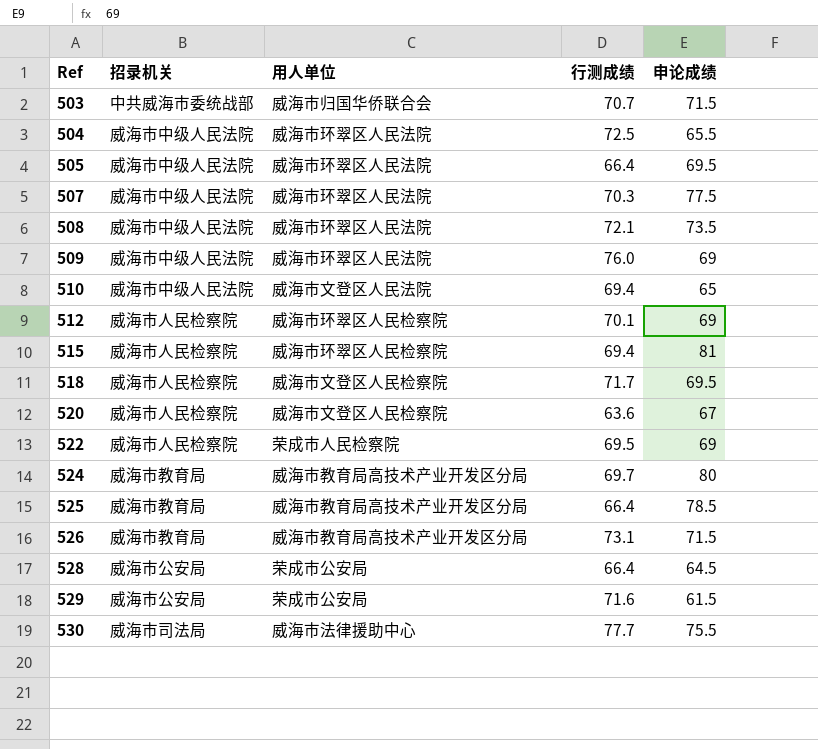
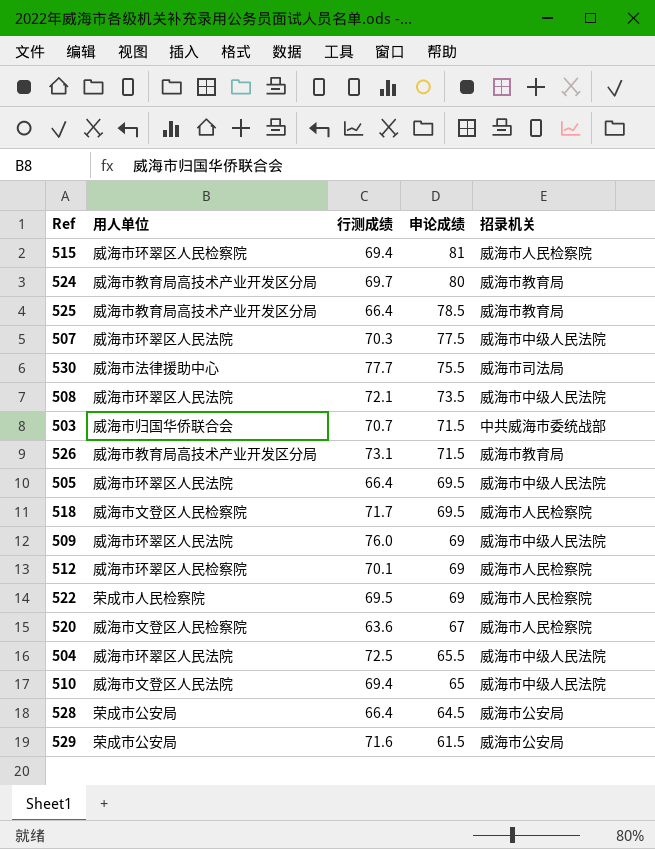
row order: Ref ascending -> 申论成绩 descending
column 招录机关 | position: 2 -> 5

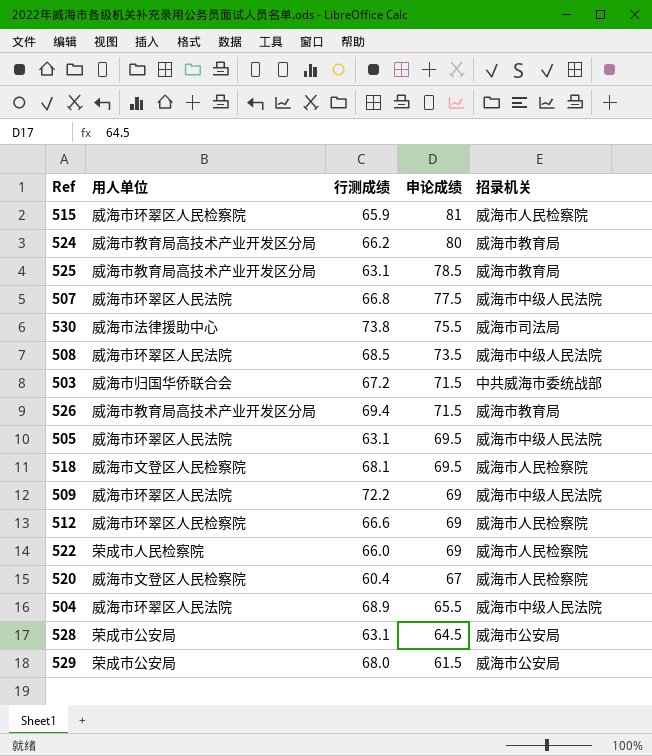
row 510: 威海市文登区人民法院 | 69.4 | 65 | 威海市中级人民法院 -> none
515 | 行测成绩: 69.4 -> 65.9
524 | 行测成绩: 69.7 -> 66.2
525 | 行测成绩: 66.4 -> 63.1
507 | 行测成绩: 70.3 -> 66.8
530 | 行测成绩: 77.7 -> 73.8
508 | 行测成绩: 72.1 -> 68.5
503 | 行测成绩: 70.7 -> 67.2
526 | 行测成绩: 73.1 -> 69.4
505 | 行测成绩: 66.4 -> 63.1
518 | 行测成绩: 71.7 -> 68.1
509 | 行测成绩: 76.0 -> 72.2
512 | 行测成绩: 70.1 -> 66.6
522 | 行测成绩: 69.5 -> 66.0
520 | 行测成绩: 63.6 -> 60.4
504 | 行测成绩: 72.5 -> 68.9
528 | 行测成绩: 66.4 -> 63.1
529 | 行测成绩: 71.6 -> 68.0

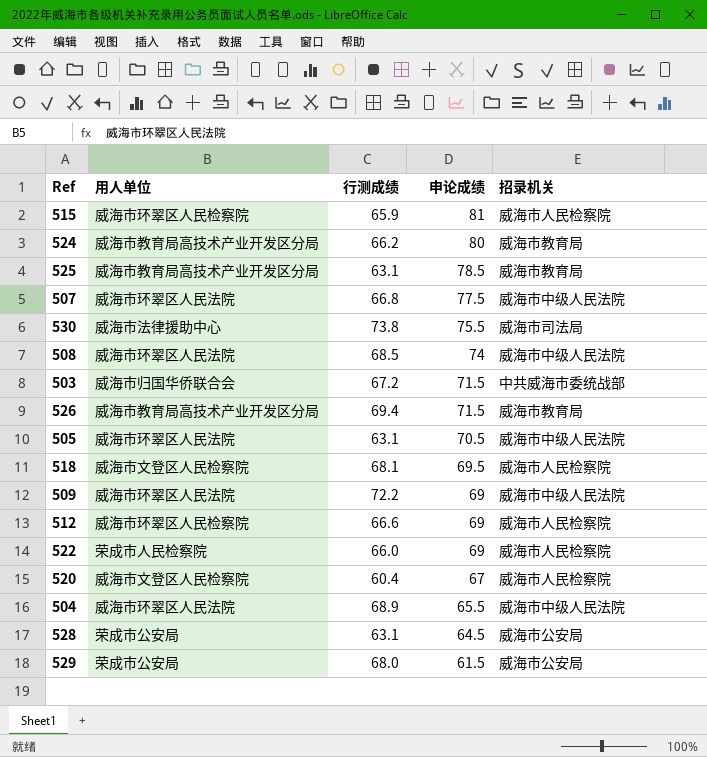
508 | 申论成绩: 73.5 -> 74
505 | 申论成绩: 69.5 -> 70.5

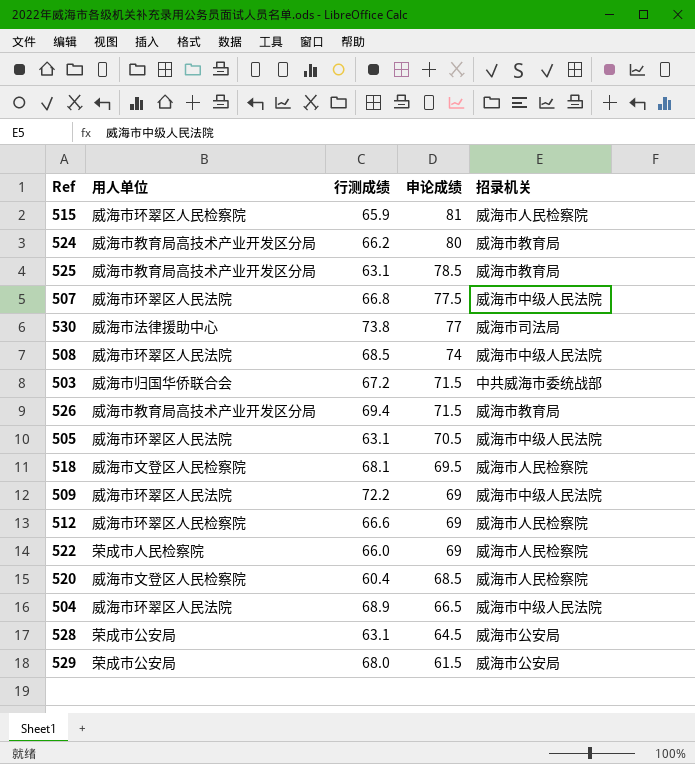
530 | 申论成绩: 75.5 -> 77
520 | 申论成绩: 67 -> 68.5
504 | 申论成绩: 65.5 -> 66.5

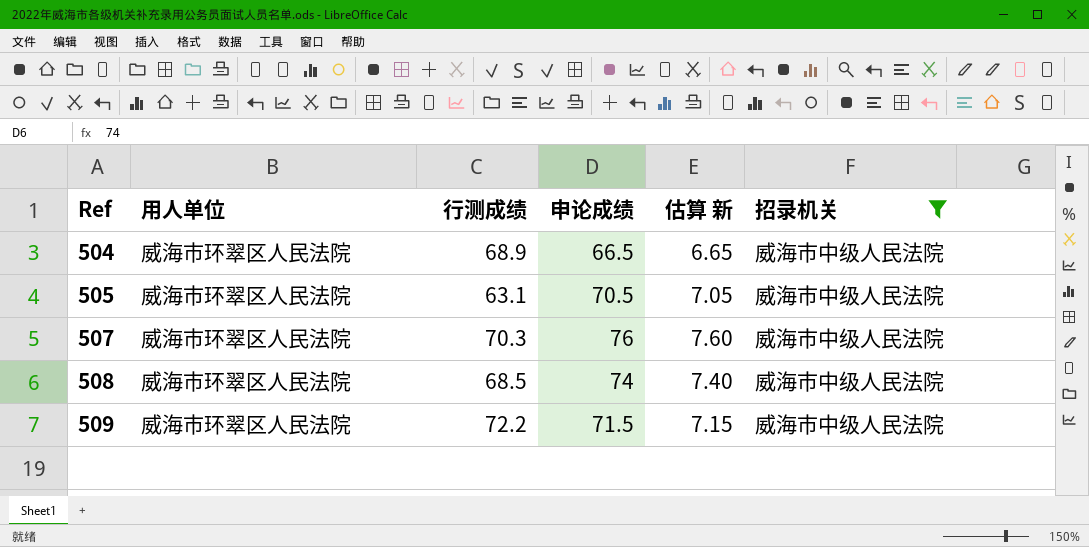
filter: none -> 招录机关 = 威海市中级人民法院
row order: 申论成绩 descending -> Ref ascending
column 估算 新 | formula: none -> [申论成绩] * 0.1
507 | 行测成绩: 66.8 -> 70.3
507 | 申论成绩: 77.5 -> 76
509 | 申论成绩: 69 -> 71.5

